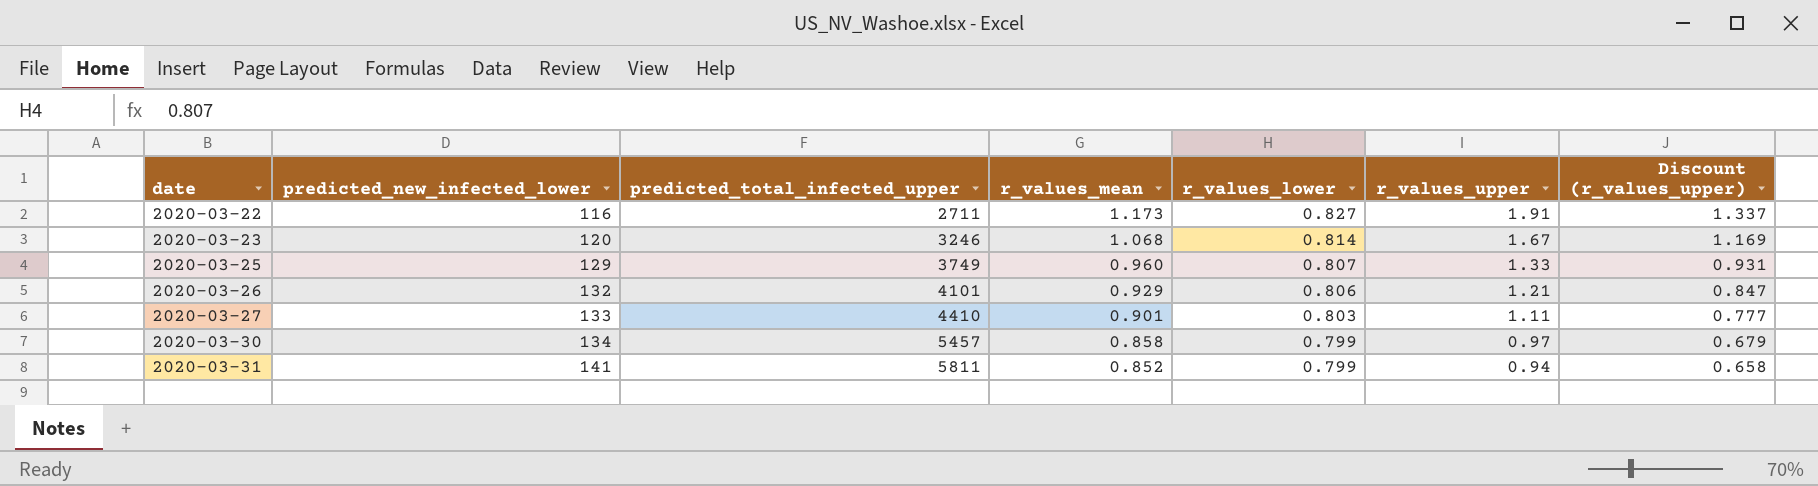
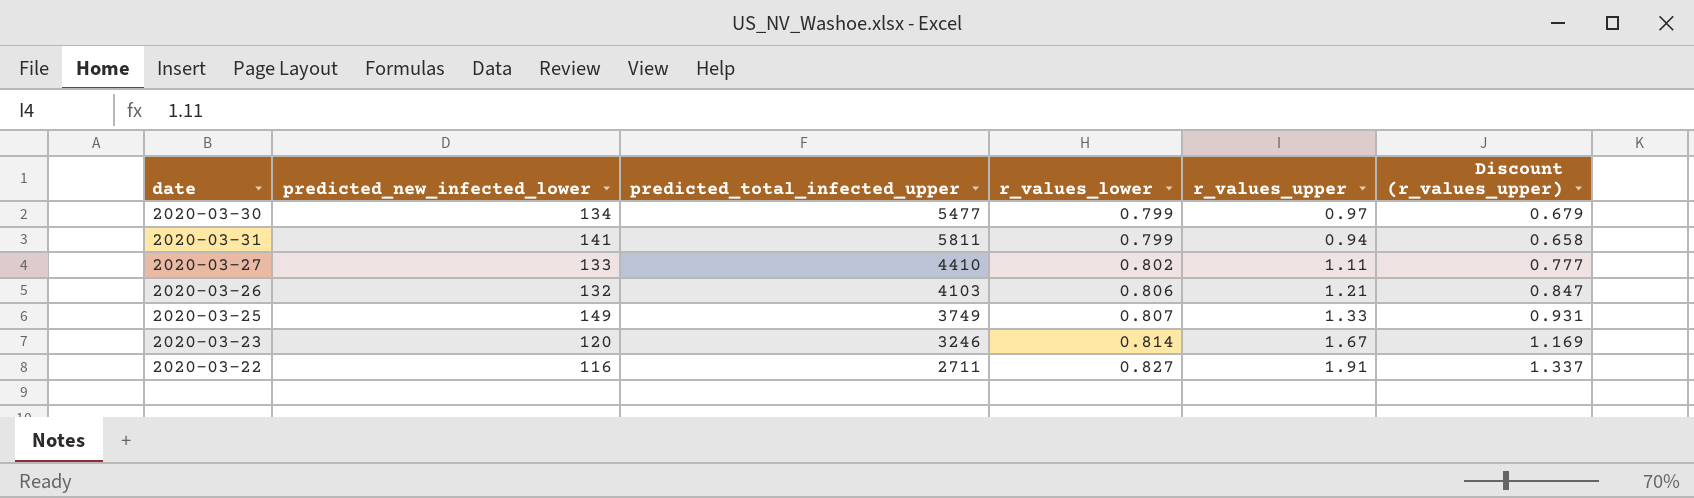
row order: date ascending -> r_values_lower ascending
column r_values_mean | position: 4 -> none
2020-03-30 | predicted_total_infected_upper: 5457 -> 5477
2020-03-27 | r_values_lower: 0.803 -> 0.802
2020-03-26 | predicted_total_infected_upper: 4101 -> 4103
2020-03-25 | predicted_new_infected_lower: 129 -> 149

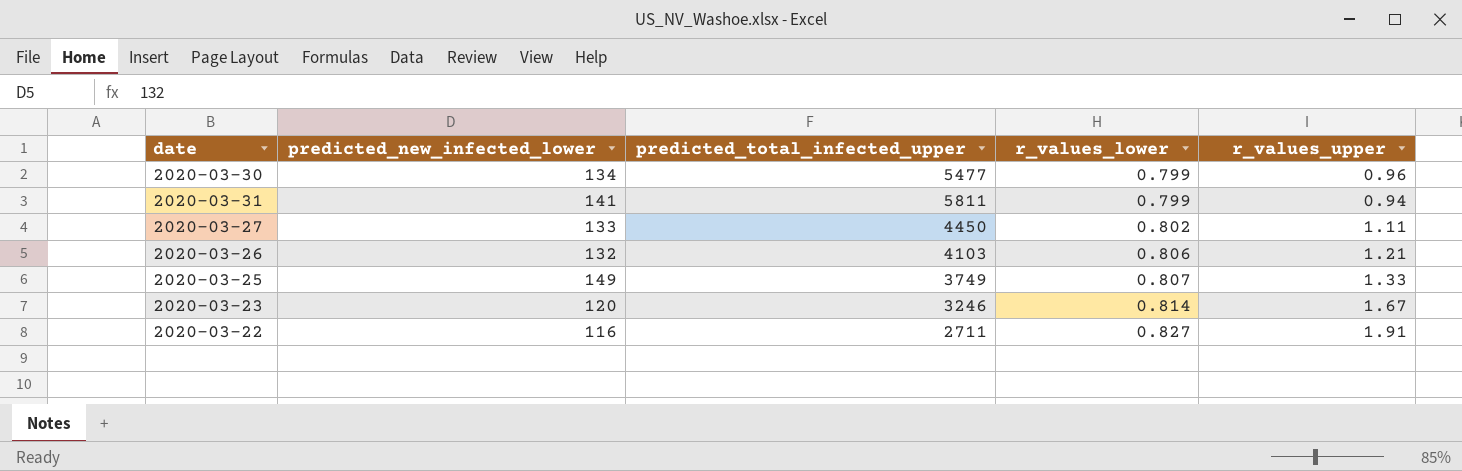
column Discount (r_values_upper) | formula: [r_values_upper] * 0.7 -> none
2020-03-30 | r_values_upper: 0.97 -> 0.96
2020-03-27 | predicted_total_infected_upper: 4410 -> 4450

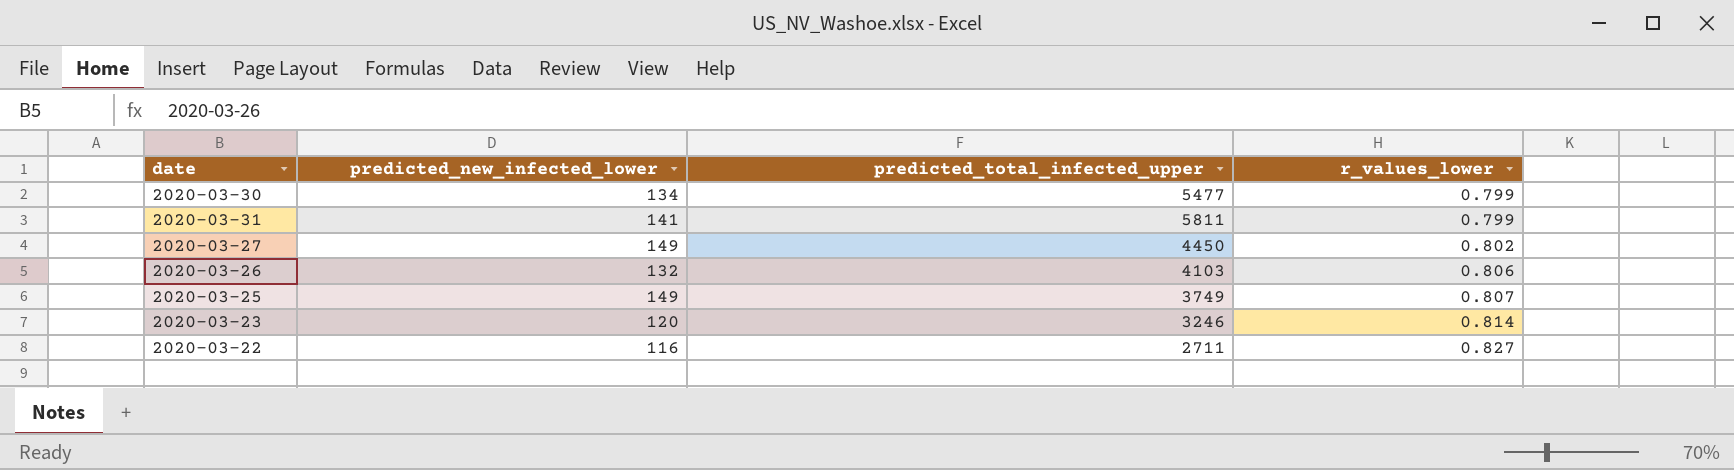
column r_values_upper | position: 5 -> none
2020-03-27 | predicted_new_infected_lower: 133 -> 149

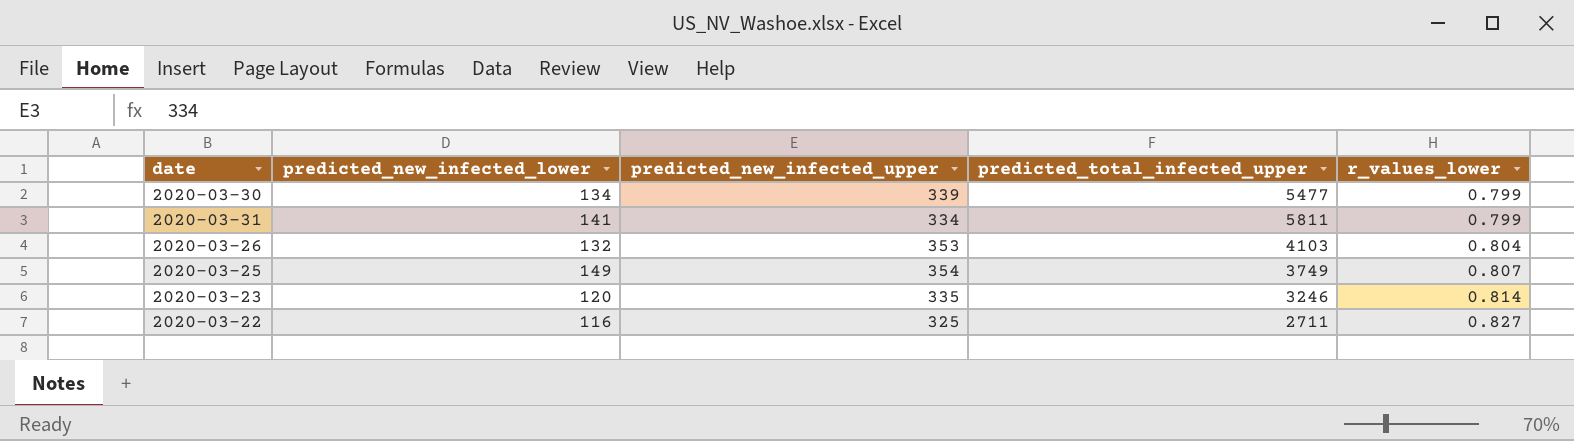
column predicted_new_infected_upper | position: none -> 3
row 2020-03-27: 149 | 4450 | 0.802 -> none
2020-03-26 | r_values_lower: 0.806 -> 0.804

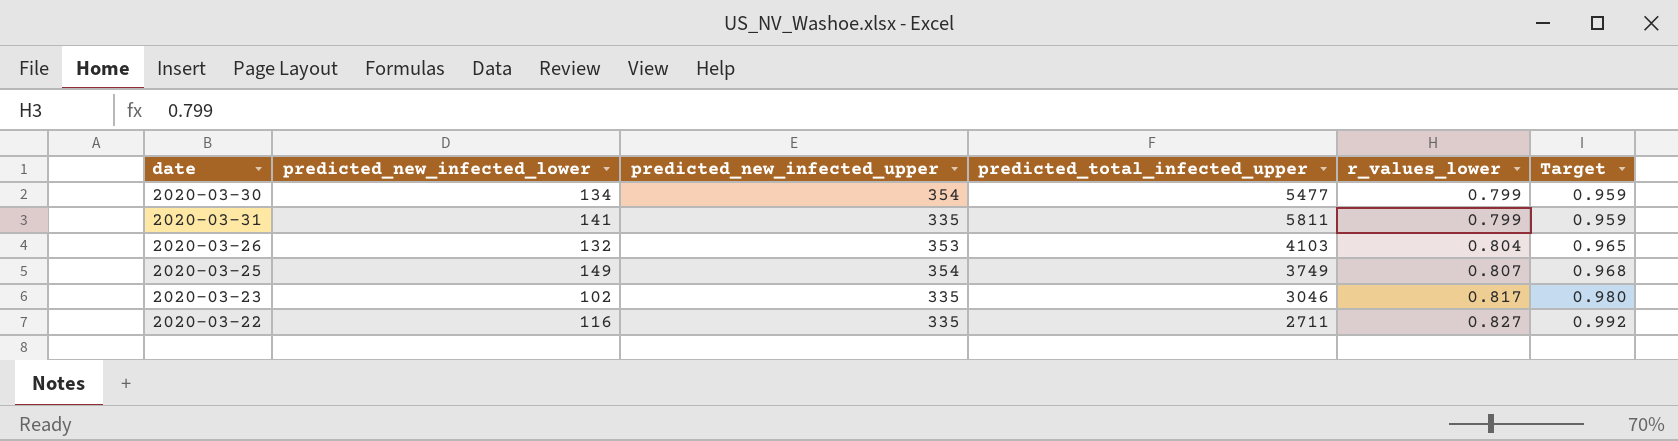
column Target | formula: none -> [r_values_lower] * 1.2
2020-03-30 | predicted_new_infected_upper: 339 -> 354
2020-03-31 | predicted_new_infected_upper: 334 -> 335
2020-03-23 | predicted_new_infected_lower: 120 -> 102
2020-03-23 | predicted_total_infected_upper: 3246 -> 3046
2020-03-23 | r_values_lower: 0.814 -> 0.817
2020-03-22 | predicted_new_infected_upper: 325 -> 335

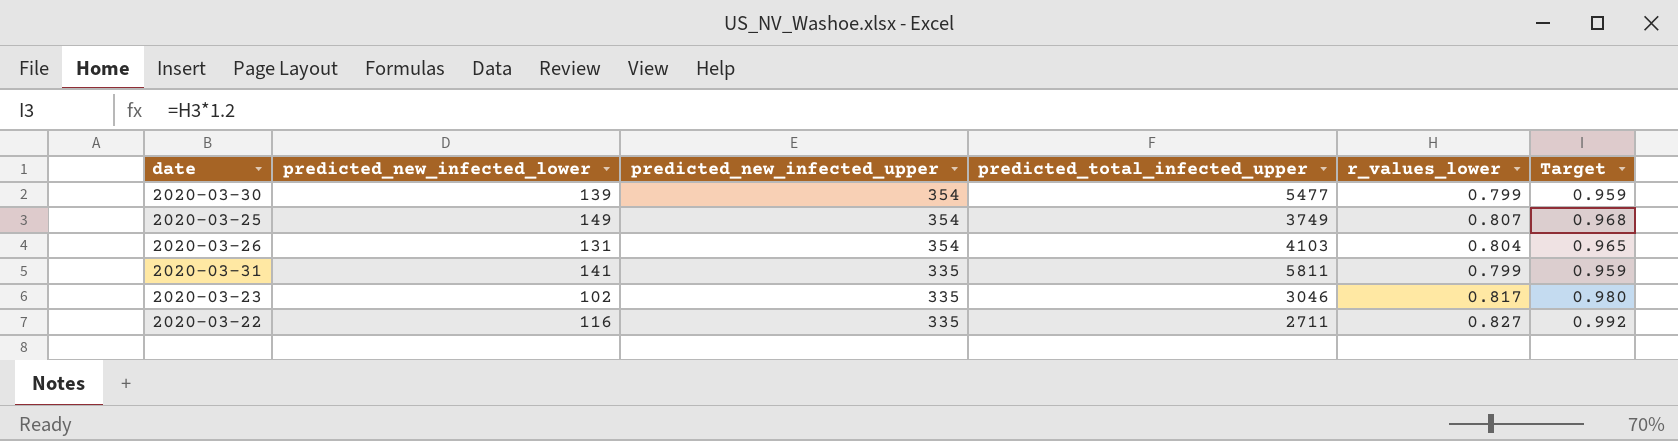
row order: r_values_lower ascending -> predicted_new_infected_upper descending
2020-03-30 | predicted_new_infected_lower: 134 -> 139
2020-03-26 | predicted_new_infected_lower: 132 -> 131
2020-03-26 | predicted_new_infected_upper: 353 -> 354

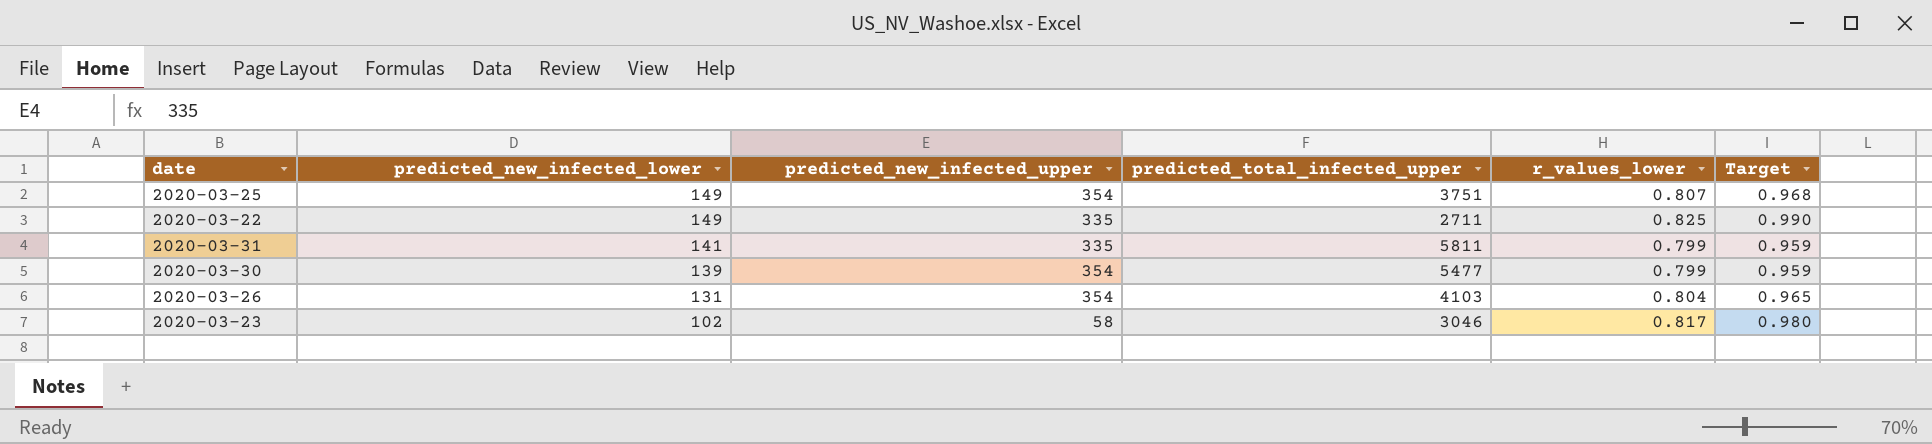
row order: predicted_new_infected_upper descending -> predicted_new_infected_lower descending
2020-03-25 | predicted_total_infected_upper: 3749 -> 3751
2020-03-22 | predicted_new_infected_lower: 116 -> 149
2020-03-22 | r_values_lower: 0.827 -> 0.825
2020-03-22 | Target: 0.992 -> 0.990
2020-03-23 | predicted_new_infected_upper: 335 -> 58

